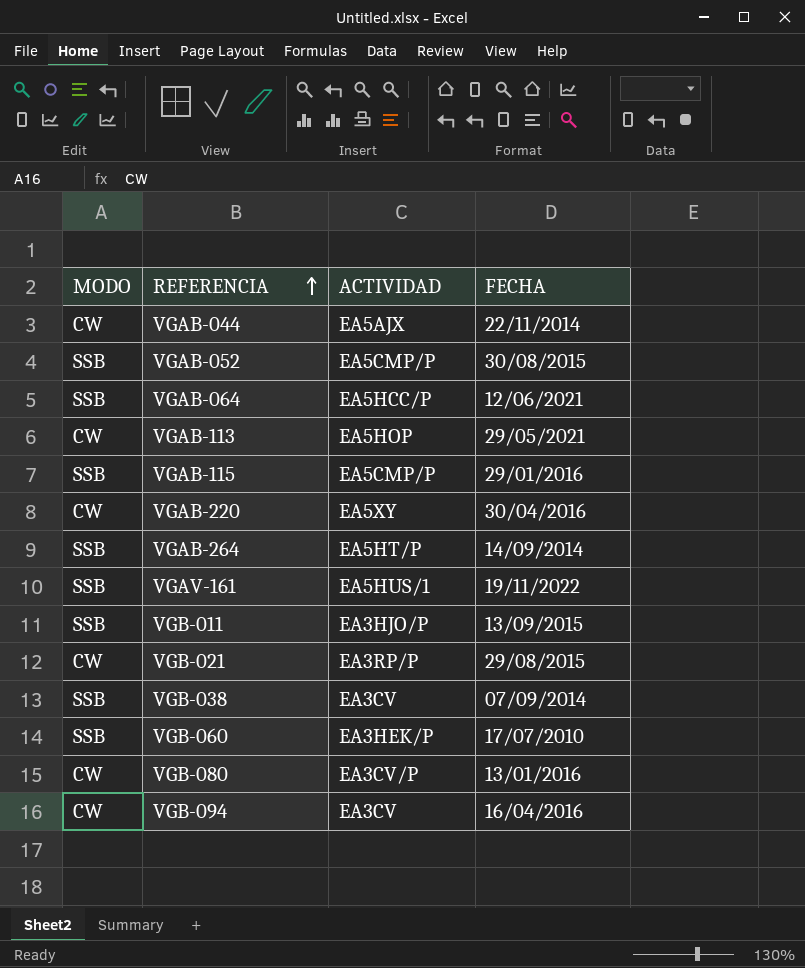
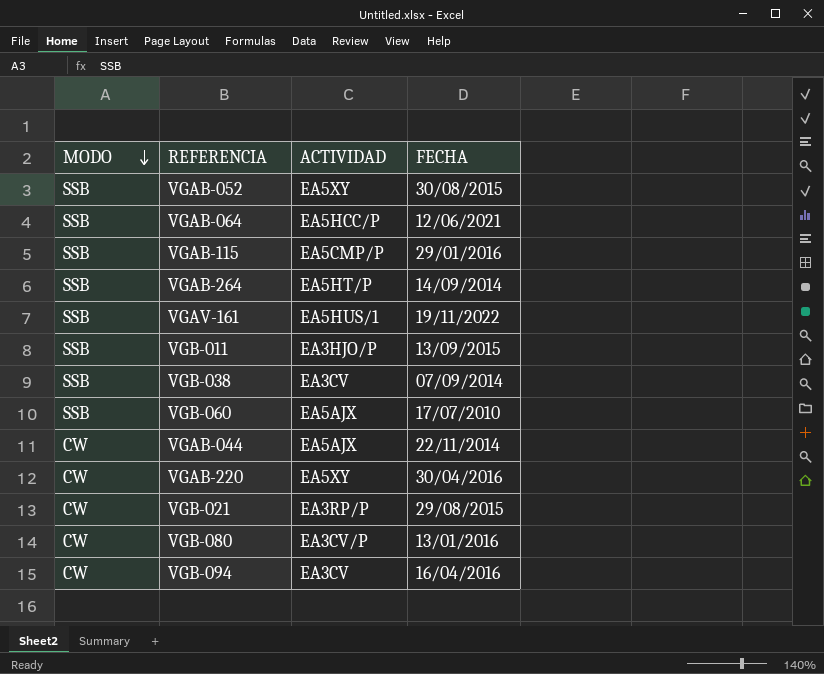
row order: REFERENCIA ascending -> MODO descending
row VGAB-113: CW | EA5HOP | 29/05/2021 -> none
VGAB-052 | ACTIVIDAD: EA5CMP/P -> EA5XY
VGB-060 | ACTIVIDAD: EA3HEK/P -> EA5AJX

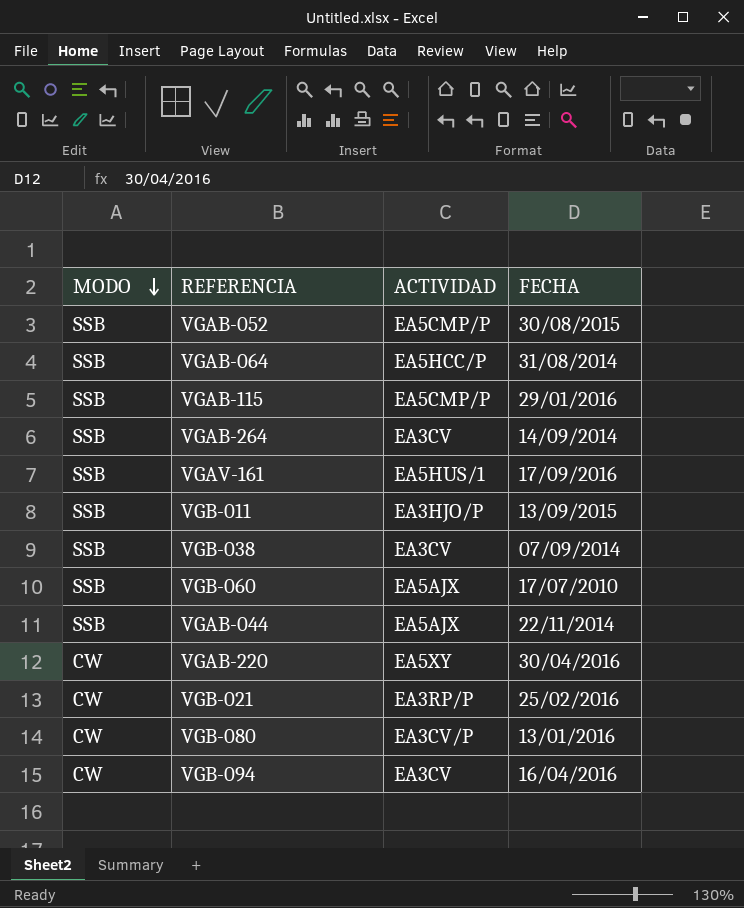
VGAB-052 | ACTIVIDAD: EA5XY -> EA5CMP/P
VGAB-064 | FECHA: 12/06/2021 -> 31/08/2014
VGAB-264 | ACTIVIDAD: EA5HT/P -> EA3CV
VGAV-161 | FECHA: 19/11/2022 -> 17/09/2016
VGAB-044 | MODO: CW -> SSB
VGB-021 | FECHA: 29/08/2015 -> 25/02/2016

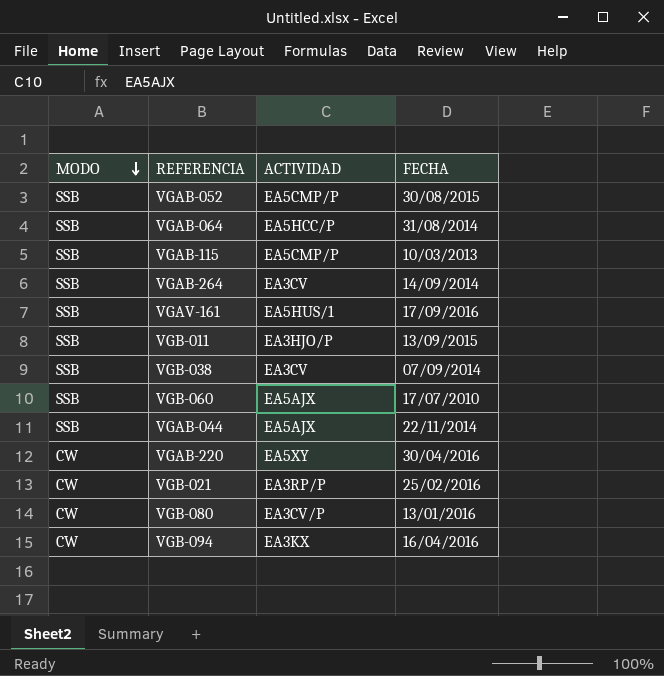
VGAB-115 | FECHA: 29/01/2016 -> 10/03/2013
VGB-094 | ACTIVIDAD: EA3CV -> EA3KX

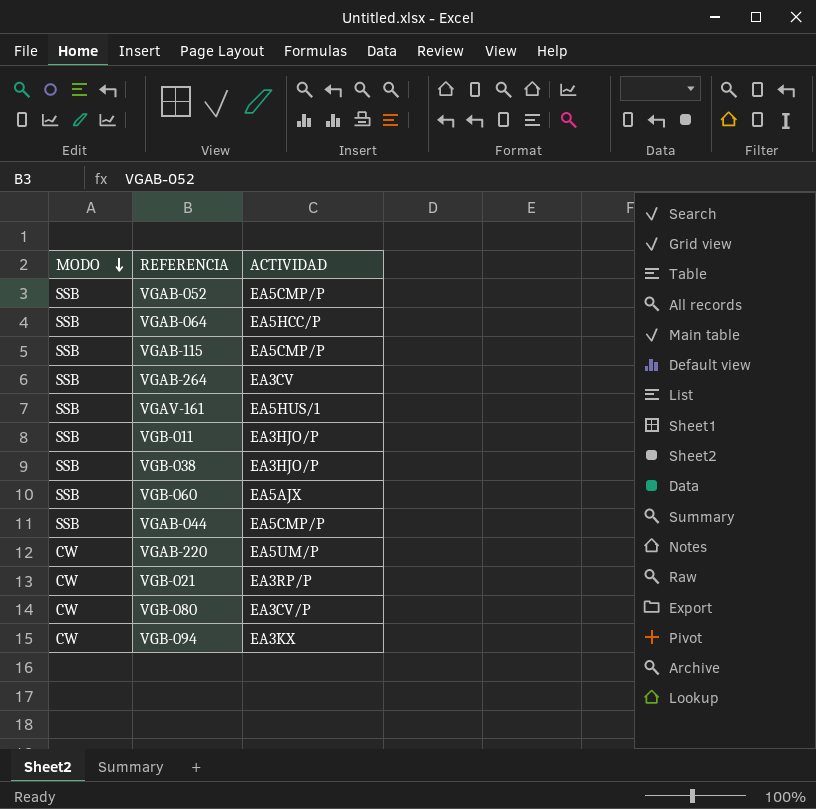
column FECHA | position: 4 -> none
VGB-038 | ACTIVIDAD: EA3CV -> EA3HJO/P
VGAB-044 | ACTIVIDAD: EA5AJX -> EA5CMP/P
VGAB-220 | ACTIVIDAD: EA5XY -> EA5UM/P

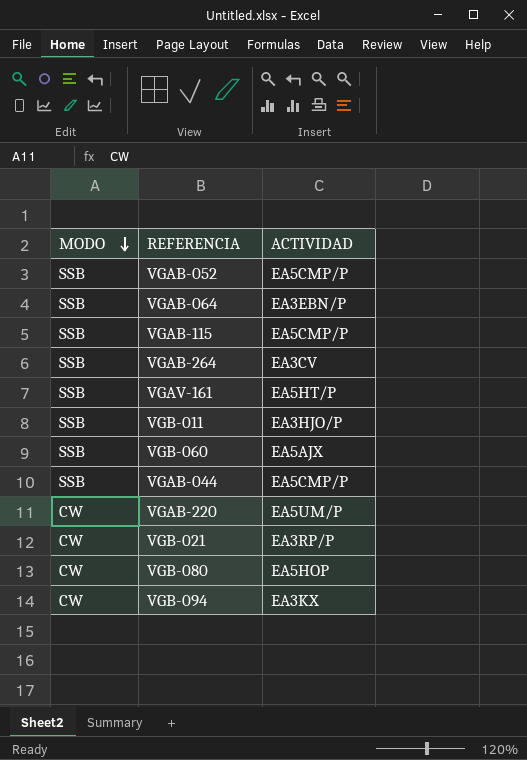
row VGB-038: SSB | EA3HJO/P -> none
VGAB-064 | ACTIVIDAD: EA5HCC/P -> EA3EBN/P
VGAV-161 | ACTIVIDAD: EA5HUS/1 -> EA5HT/P
VGB-080 | ACTIVIDAD: EA3CV/P -> EA5HOP

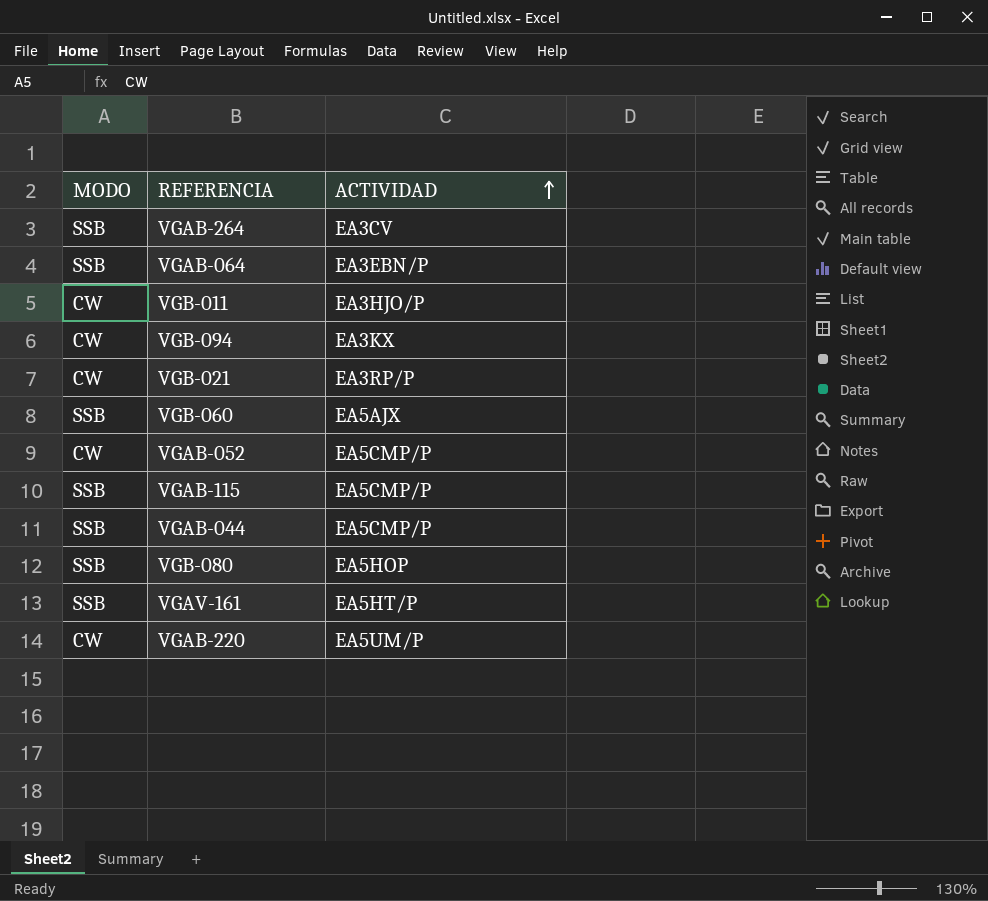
row order: MODO descending -> ACTIVIDAD ascending
VGB-011 | MODO: SSB -> CW
VGAB-052 | MODO: SSB -> CW
VGB-080 | MODO: CW -> SSB

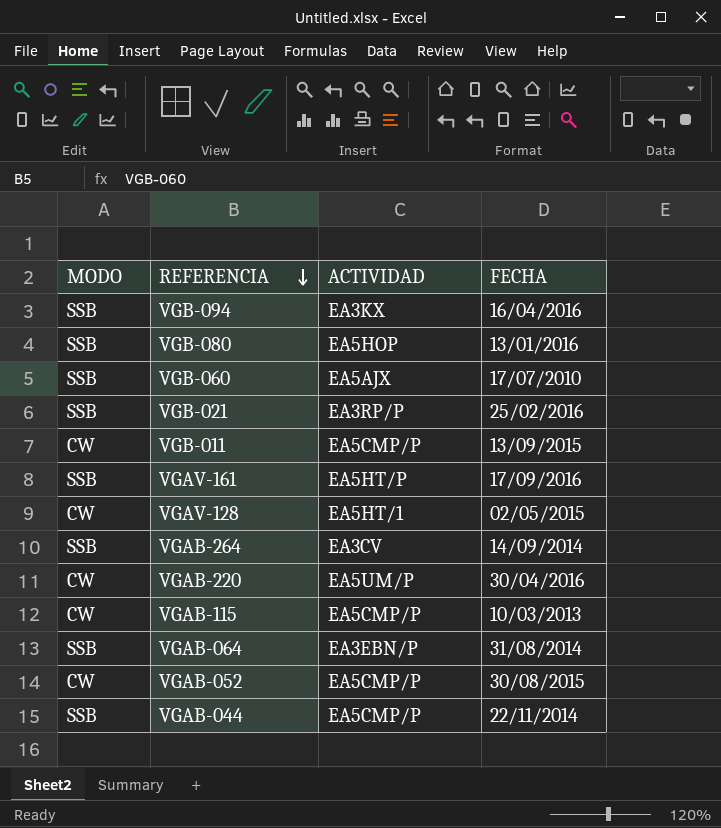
row order: ACTIVIDAD ascending -> REFERENCIA descending
column FECHA | position: none -> 4
VGB-094 | MODO: CW -> SSB
VGB-021 | MODO: CW -> SSB
VGB-011 | ACTIVIDAD: EA3HJO/P -> EA5CMP/P
row VGAV-128: none -> CW | EA5HT/1 | 02/05/2015
VGAB-115 | MODO: SSB -> CW

